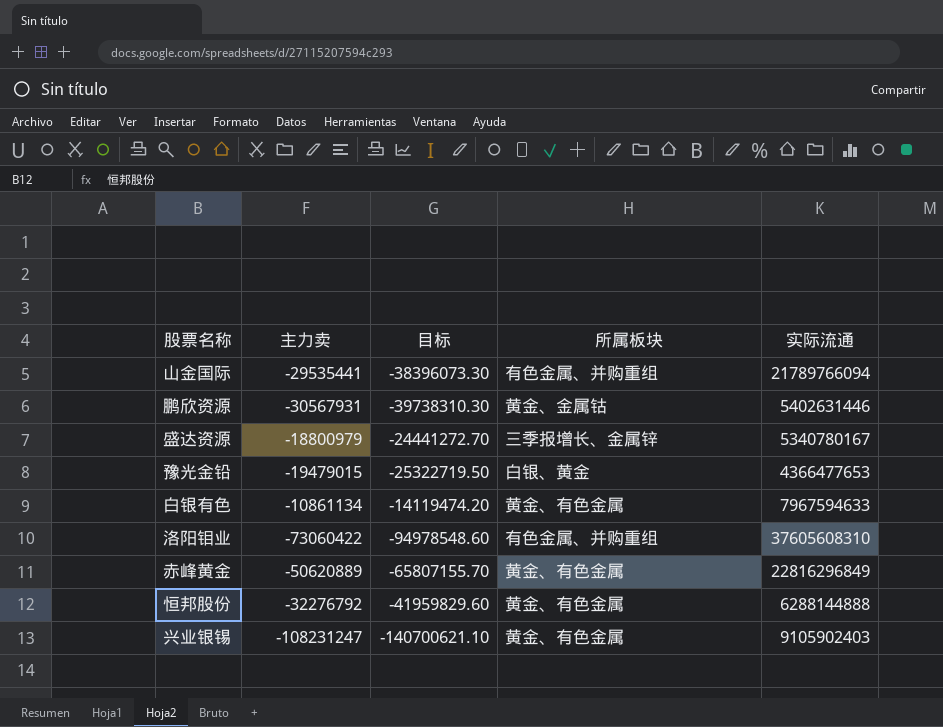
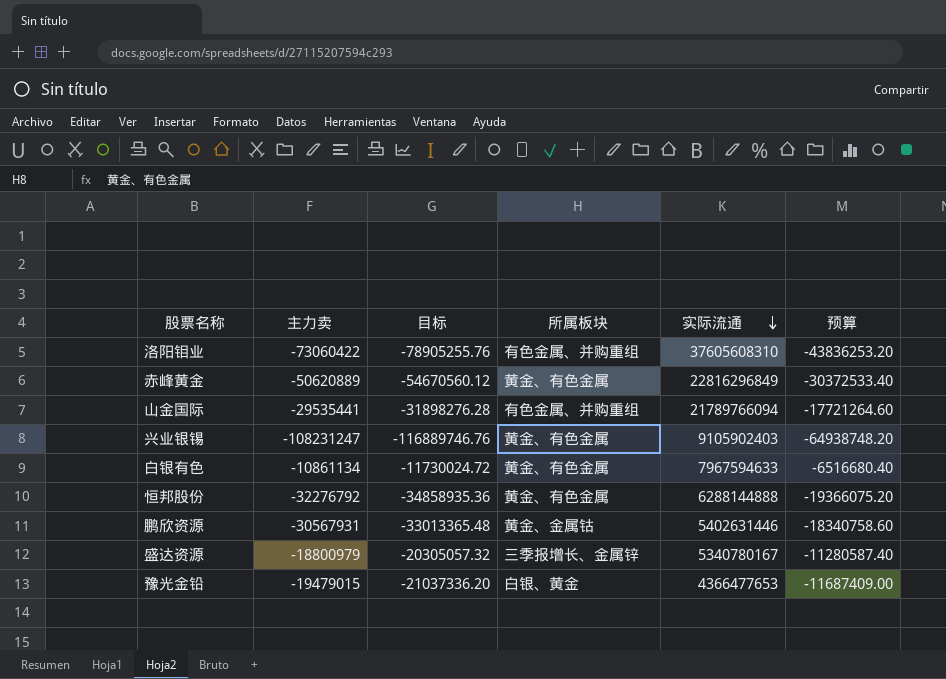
row order: none -> 实际流通 descending
column 目标 | formula: [主力卖] * 1.3 -> [主力卖] * 1.08
column 预算 | formula: none -> [主力卖] * 0.6

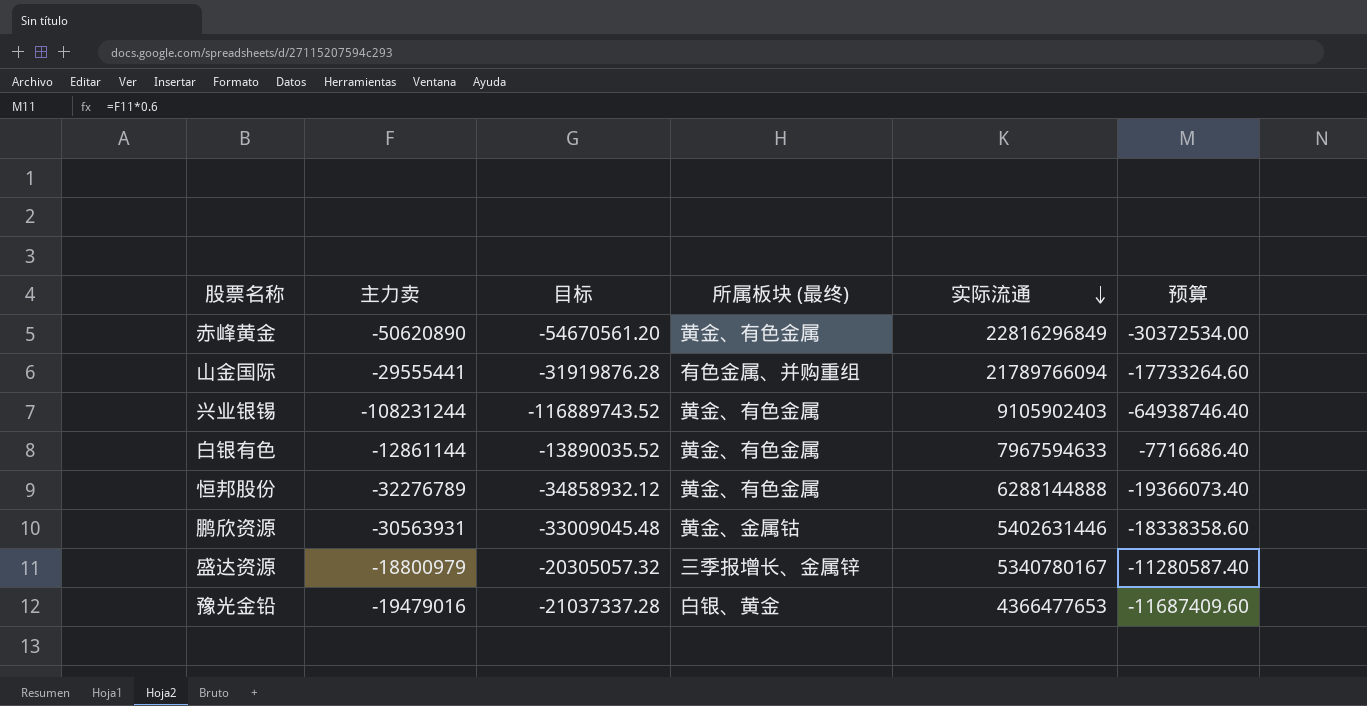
column name: 所属板块 -> 所属板块 (最终)
row 洛阳钼业: -73060422 | -78905255.76 | 有色金属、并购重组 | 37605608310 | -43836253.20 -> none
赤峰黄金 | 主力卖: -50620889 -> -50620890
赤峰黄金 | 目标: -54670560.12 -> -54670561.20
赤峰黄金 | 预算: -30372533.40 -> -30372534.00
山金国际 | 主力卖: -29535441 -> -29555441
山金国际 | 目标: -31898276.28 -> -31919876.28
山金国际 | 预算: -17721264.60 -> -17733264.60
兴业银锡 | 主力卖: -108231247 -> -108231244
兴业银锡 | 目标: -116889746.76 -> -116889743.52
兴业银锡 | 预算: -64938748.20 -> -64938746.40
白银有色 | 主力卖: -10861134 -> -12861144
白银有色 | 目标: -11730024.72 -> -13890035.52
白银有色 | 预算: -6516680.40 -> -7716686.40
恒邦股份 | 主力卖: -32276792 -> -32276789
恒邦股份 | 目标: -34858935.36 -> -34858932.12
恒邦股份 | 预算: -19366075.20 -> -19366073.40
鹏欣资源 | 主力卖: -30567931 -> -30563931
鹏欣资源 | 目标: -33013365.48 -> -33009045.48
鹏欣资源 | 预算: -18340758.60 -> -18338358.60
豫光金铅 | 主力卖: -19479015 -> -19479016
豫光金铅 | 目标: -21037336.20 -> -21037337.28
豫光金铅 | 预算: -11687409.00 -> -11687409.60

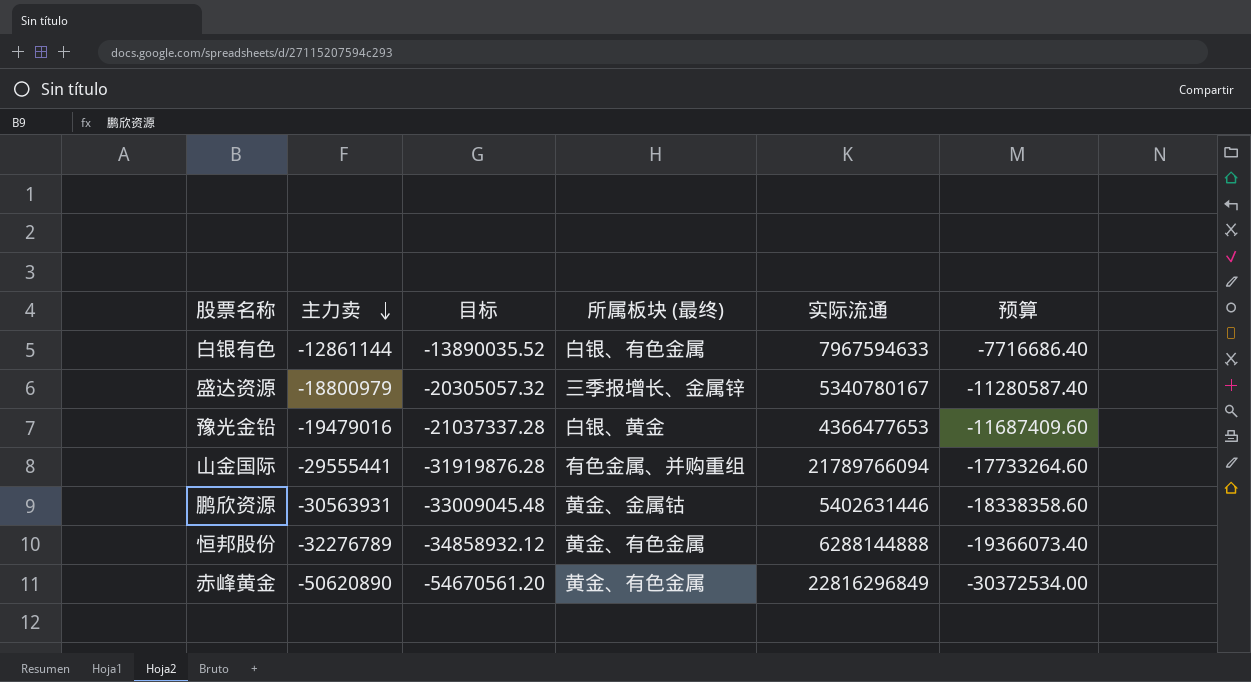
row order: 实际流通 descending -> 主力卖 descending
row 兴业银锡: -108231244 | -116889743.52 | 黄金、有色金属 | 9105902403 | -64938746.40 -> none
白银有色 | 所属板块 (最终): 黄金、有色金属 -> 白银、有色金属

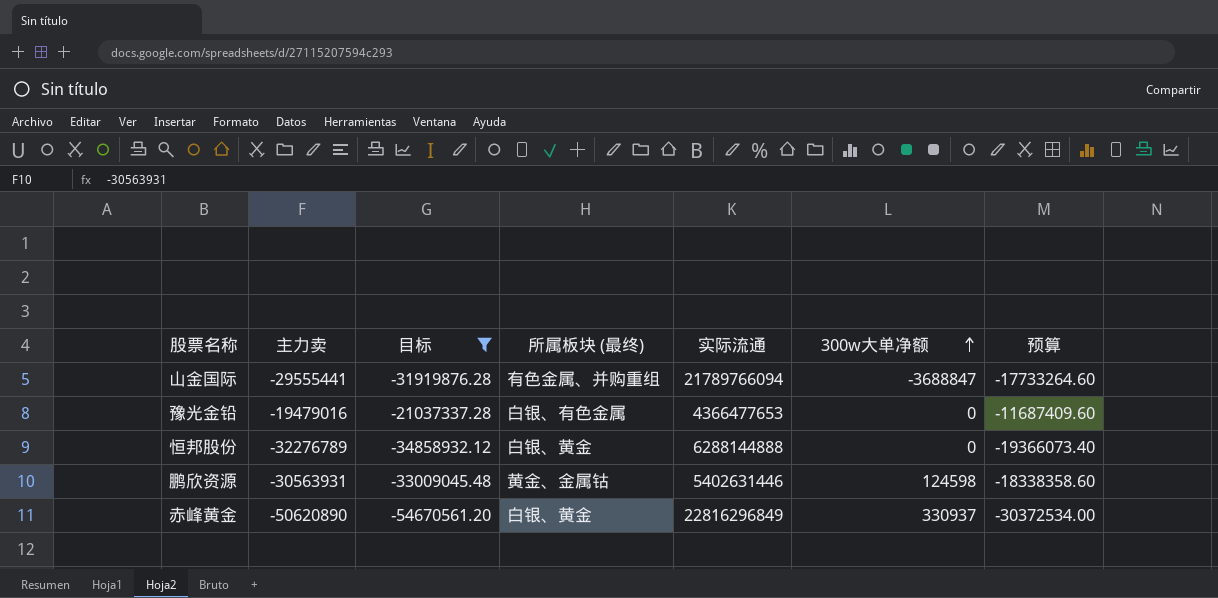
filter: none -> 目标 <= -21037337.28
row order: 主力卖 descending -> 300w大单净额 ascending
column 300w大单净额 | position: none -> 6
豫光金铅 | 所属板块 (最终): 白银、黄金 -> 白银、有色金属
恒邦股份 | 所属板块 (最终): 黄金、有色金属 -> 白银、黄金
赤峰黄金 | 所属板块 (最终): 黄金、有色金属 -> 白银、黄金

